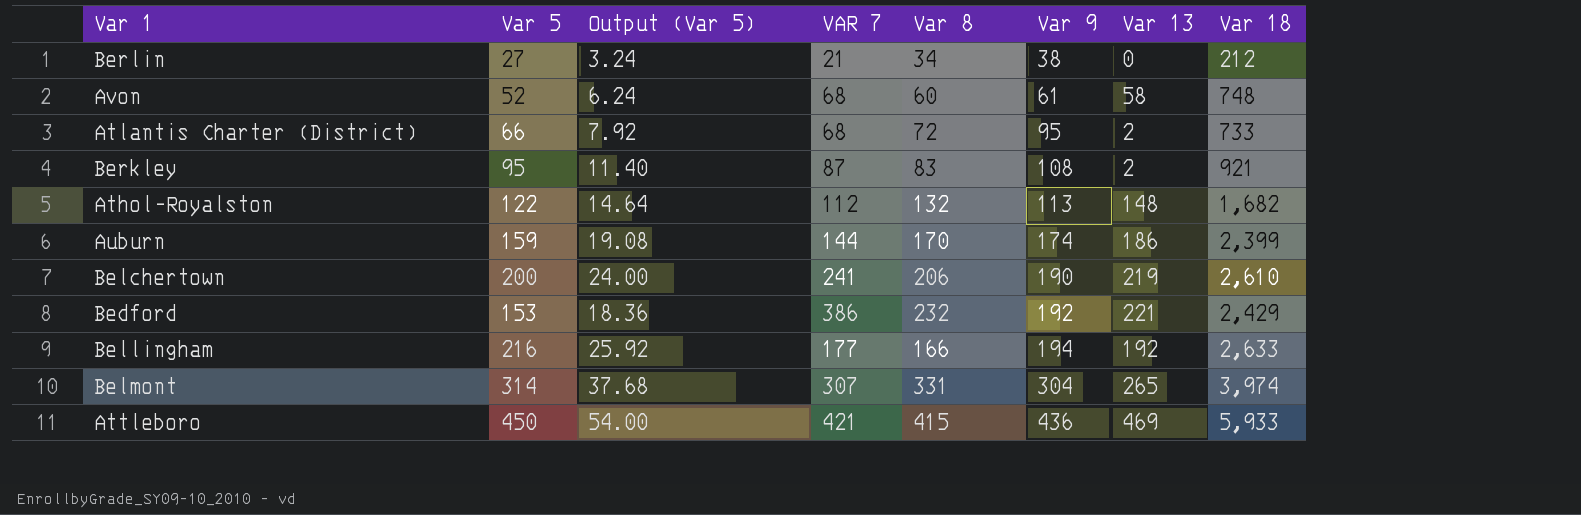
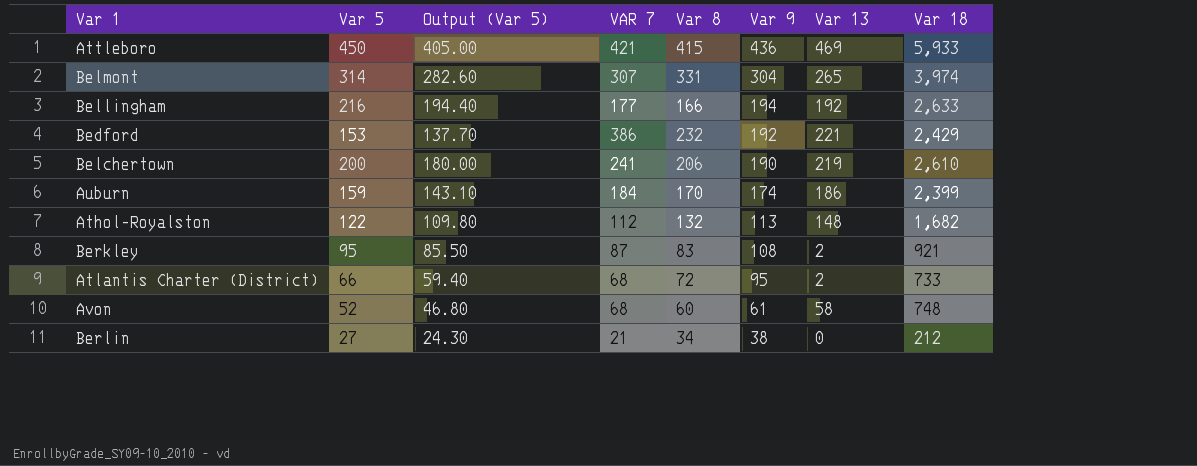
row order: Var 9 ascending -> Var 9 descending
column Output (Var 5) | formula: [Var 5] * 0.12 -> [Var 5] * 0.9
Auburn | VAR 7: 144 -> 184

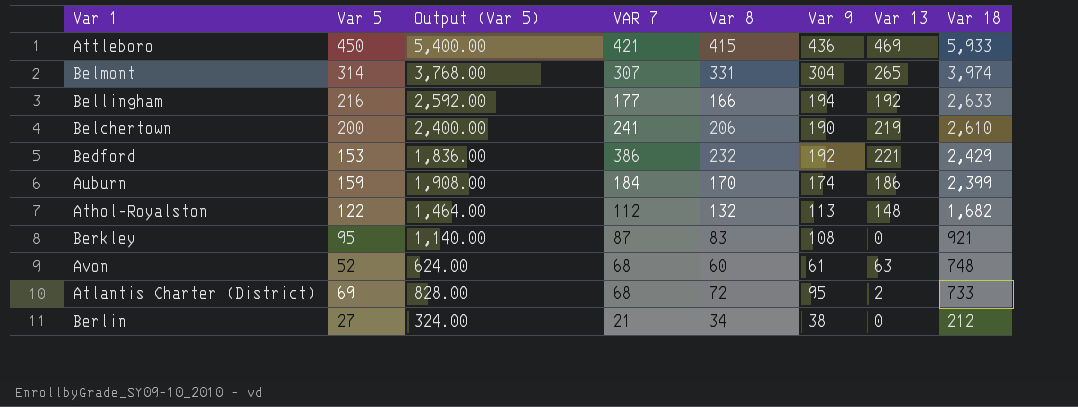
row order: Var 9 descending -> Var 18 descending
column Output (Var 5) | formula: [Var 5] * 0.9 -> [Var 5] * 12
Berkley | Var 13: 2 -> 0
Avon | Var 13: 58 -> 63
Atlantis Charter (District) | Var 5: 66 -> 69

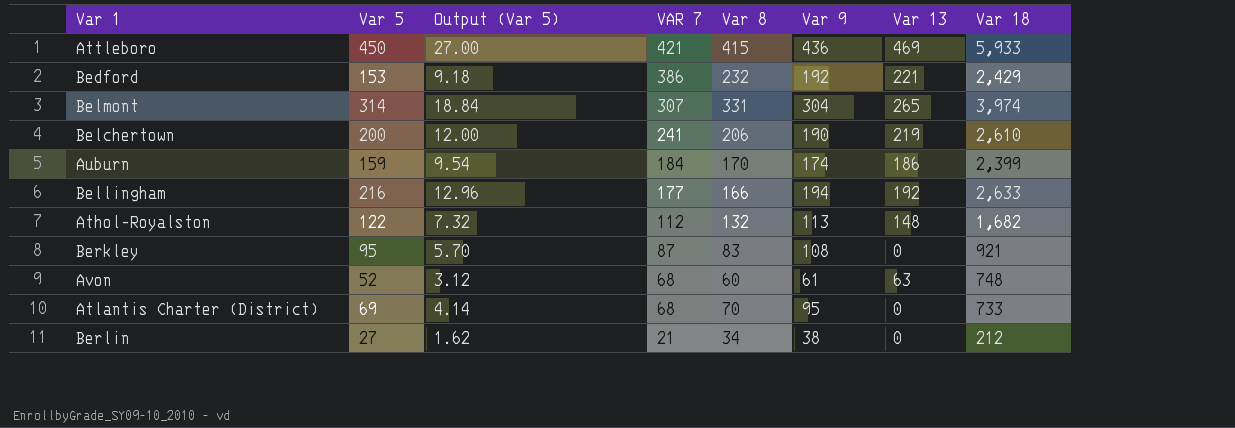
row order: Var 18 descending -> VAR 7 descending
column Output (Var 5) | formula: [Var 5] * 12 -> [Var 5] * 0.06
Atlantis Charter (District) | Var 8: 72 -> 70
Atlantis Charter (District) | Var 13: 2 -> 0

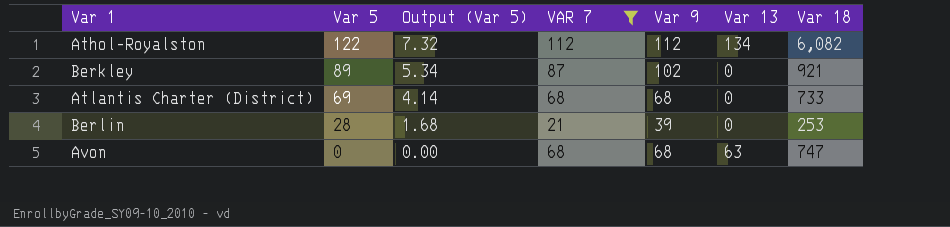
filter: none -> VAR 7 <= 112
row order: VAR 7 descending -> Var 5 descending
column Var 8 | position: 5 -> none
Athol-Royalston | Var 9: 113 -> 112
Athol-Royalston | Var 13: 148 -> 134
Athol-Royalston | Var 18: 1,682 -> 6,082
Berkley | Var 5: 95 -> 89
Berkley | Output (Var 5): 5.70 -> 5.34
Berkley | Var 9: 108 -> 102
Atlantis Charter (District) | Var 9: 95 -> 68
Berlin | Var 5: 27 -> 28
Berlin | Output (Var 5): 1.62 -> 1.68
Berlin | Var 9: 38 -> 39
Berlin | Var 18: 212 -> 253
Avon | Var 5: 52 -> 0
Avon | Output (Var 5): 3.12 -> 0.00
Avon | Var 9: 61 -> 68
Avon | Var 18: 748 -> 747

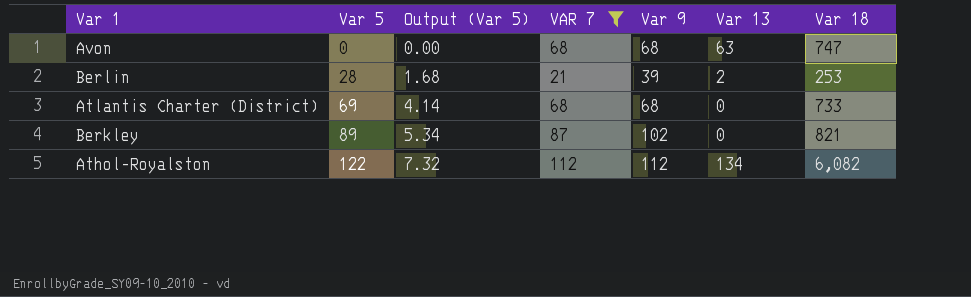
row order: Var 5 descending -> Var 5 ascending
Berlin | Var 13: 0 -> 2
Berkley | Var 18: 921 -> 821

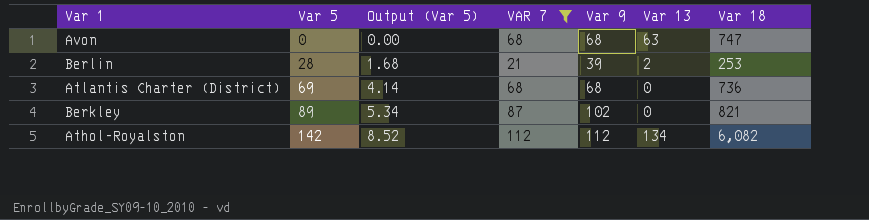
Atlantis Charter (District) | Var 18: 733 -> 736
Athol-Royalston | Var 5: 122 -> 142
Athol-Royalston | Output (Var 5): 7.32 -> 8.52

